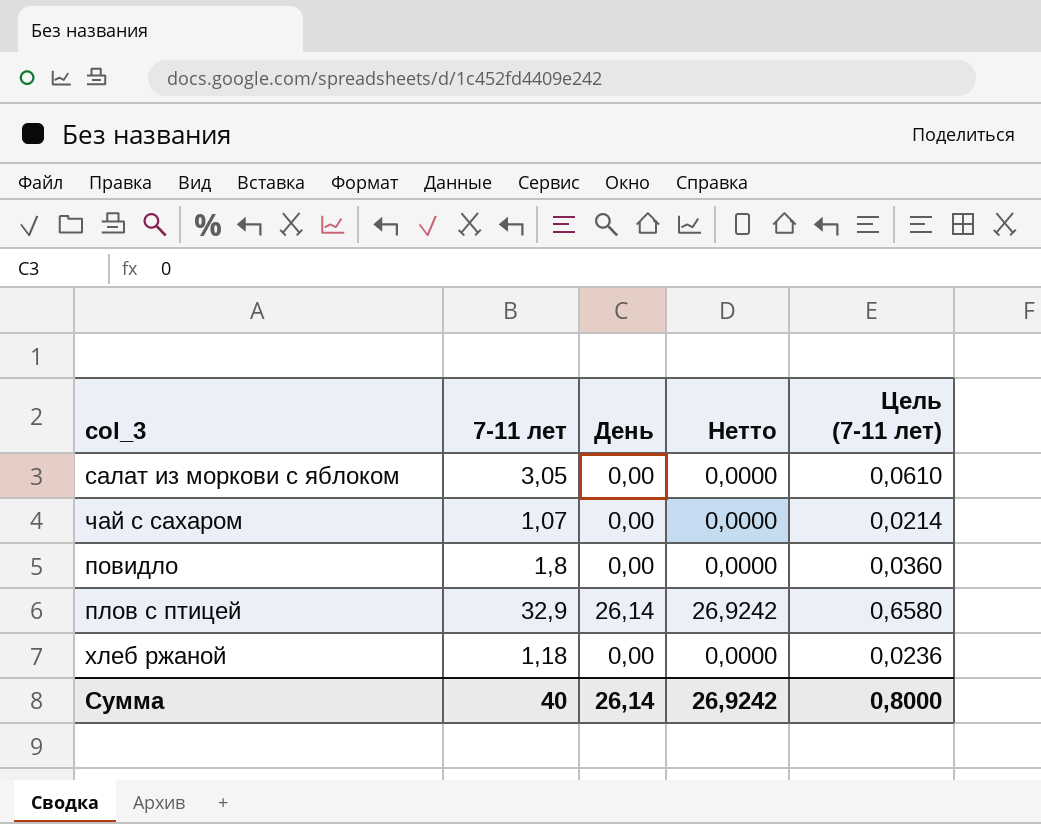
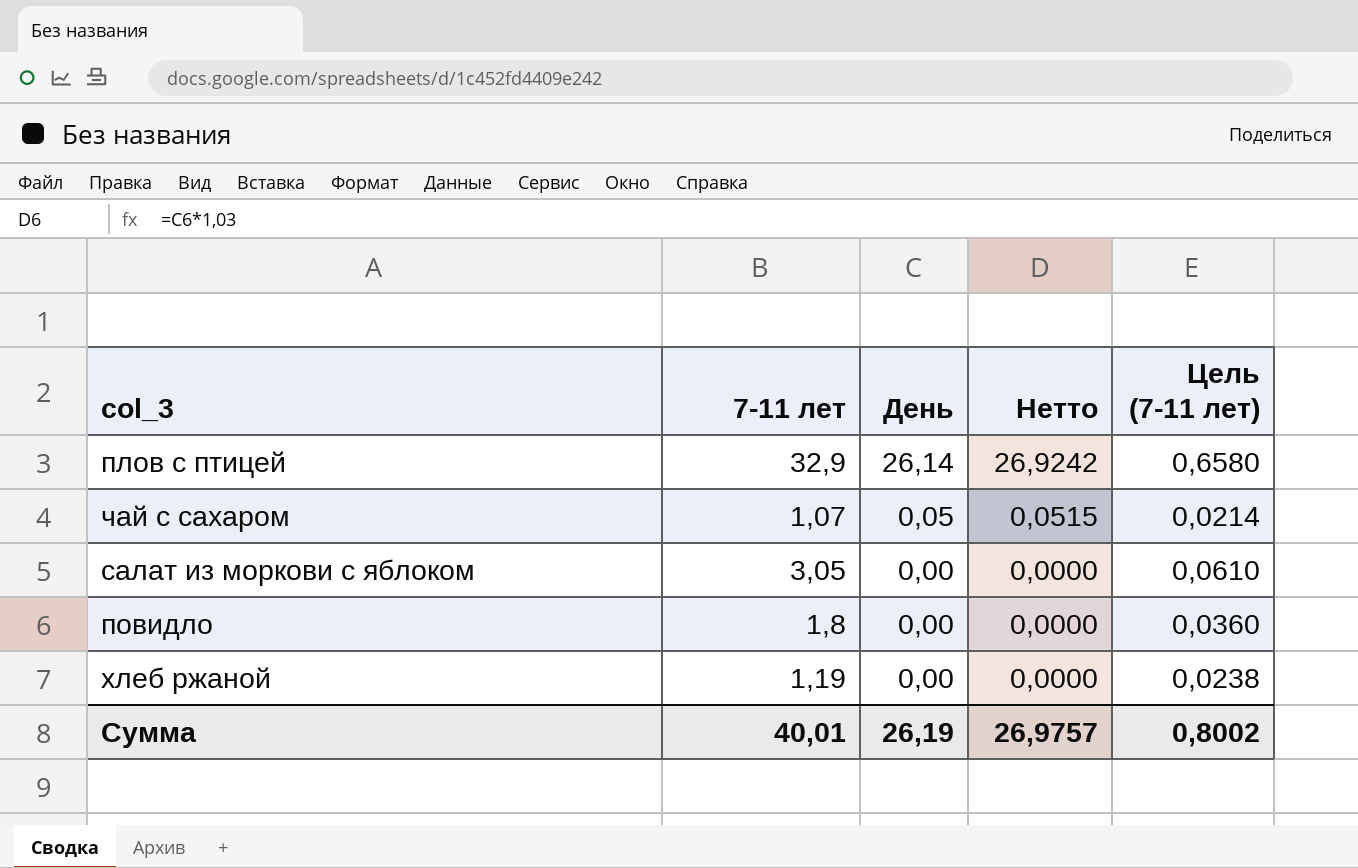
row order: none -> День descending
чай с сахаром | День: 0,00 -> 0,05
чай с сахаром | Нетто: 0,0000 -> 0,0515
хлеб ржаной | 7-11 лет: 1,18 -> 1,19
хлеб ржаной | Цель (7-11 лет): 0,0236 -> 0,0238
Сумма | 7-11 лет: 40 -> 40,01
Сумма | День: 26,14 -> 26,19
Сумма | Нетто: 26,9242 -> 26,9757
Сумма | Цель (7-11 лет): 0,8000 -> 0,8002

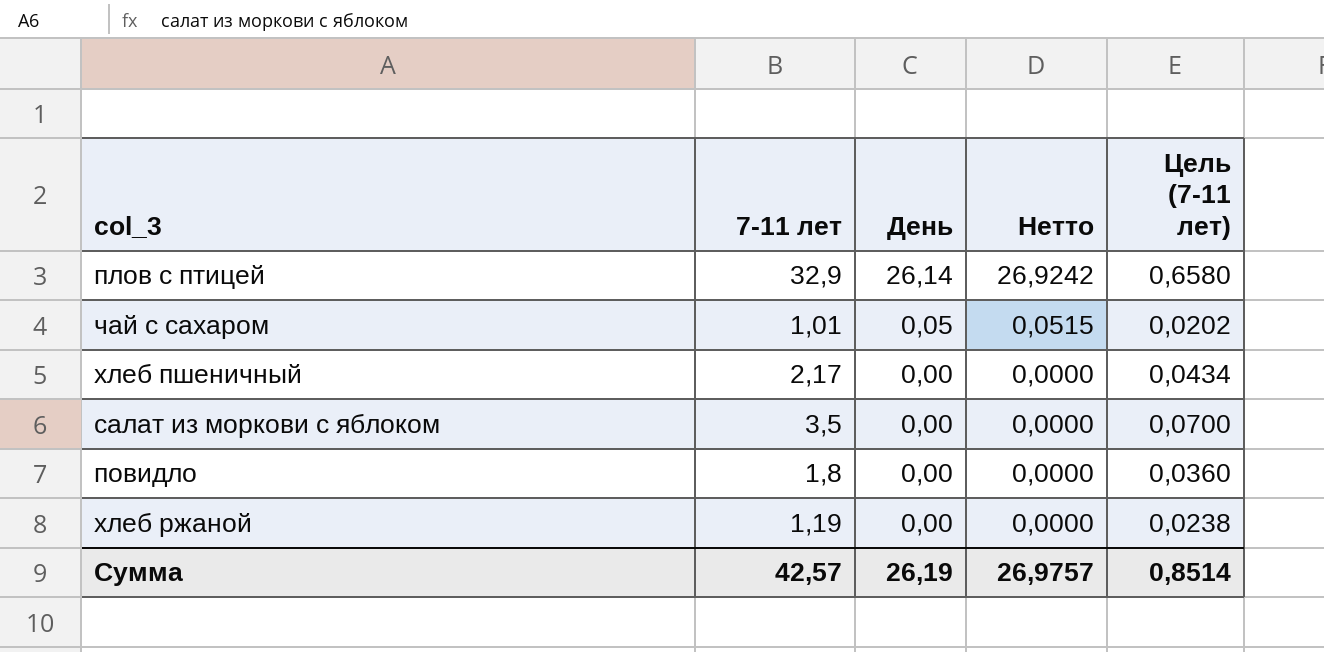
чай с сахаром | 7-11 лет: 1,07 -> 1,01
чай с сахаром | Цель (7-11 лет): 0,0214 -> 0,0202
row хлеб пшеничный: none -> 2,17 | 0,00 | 0,0000 | 0,0434
салат из моркови с яблоком | 7-11 лет: 3,05 -> 3,5
салат из моркови с яблоком | Цель (7-11 лет): 0,0610 -> 0,0700
Сумма | 7-11 лет: 40,01 -> 42,57
Сумма | Цель (7-11 лет): 0,8002 -> 0,8514

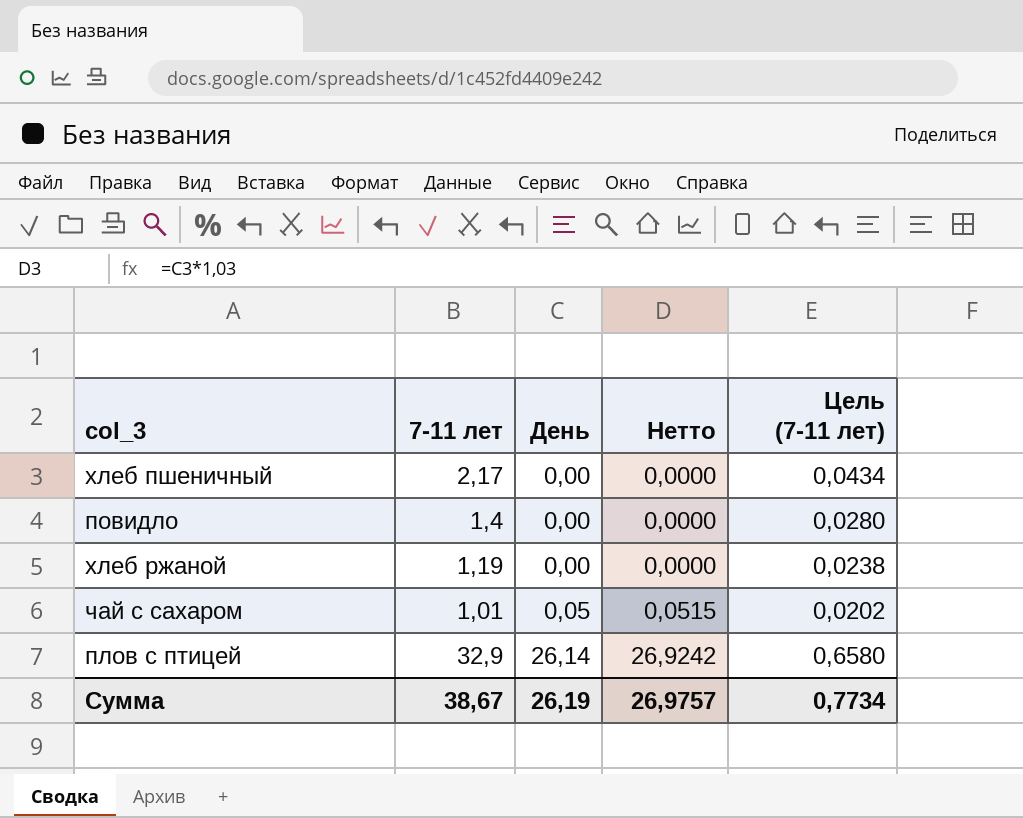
row order: День descending -> День ascending
row салат из моркови с яблоком: 3,5 | 0,00 | 0,0000 | 0,0700 -> none
повидло | 7-11 лет: 1,8 -> 1,4
повидло | Цель (7-11 лет): 0,0360 -> 0,0280
Сумма | 7-11 лет: 42,57 -> 38,67
Сумма | Цель (7-11 лет): 0,8514 -> 0,7734

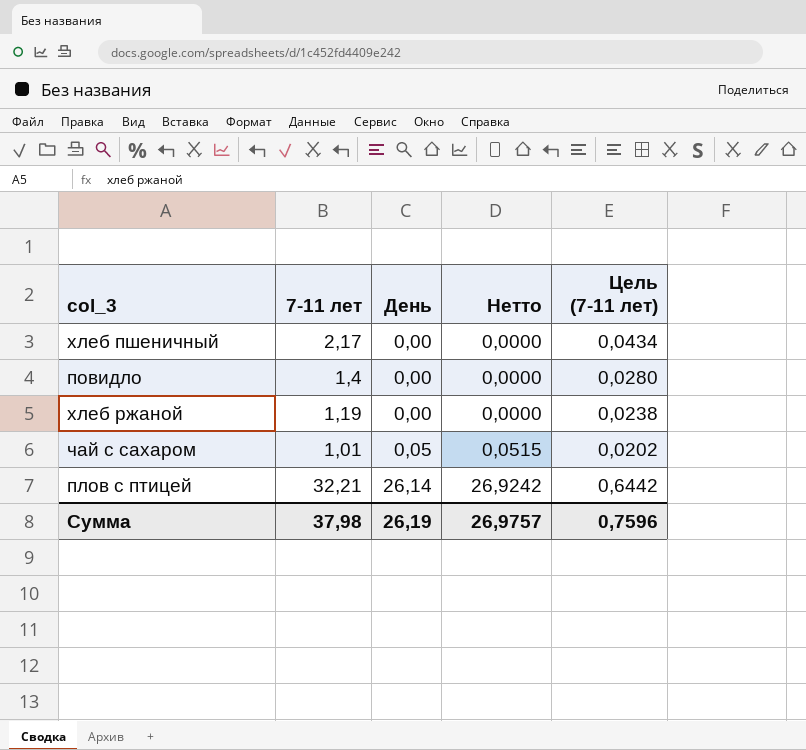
плов с птицей | 7-11 лет: 32,9 -> 32,21
плов с птицей | Цель (7-11 лет): 0,6580 -> 0,6442
Сумма | 7-11 лет: 38,67 -> 37,98
Сумма | Цель (7-11 лет): 0,7734 -> 0,7596

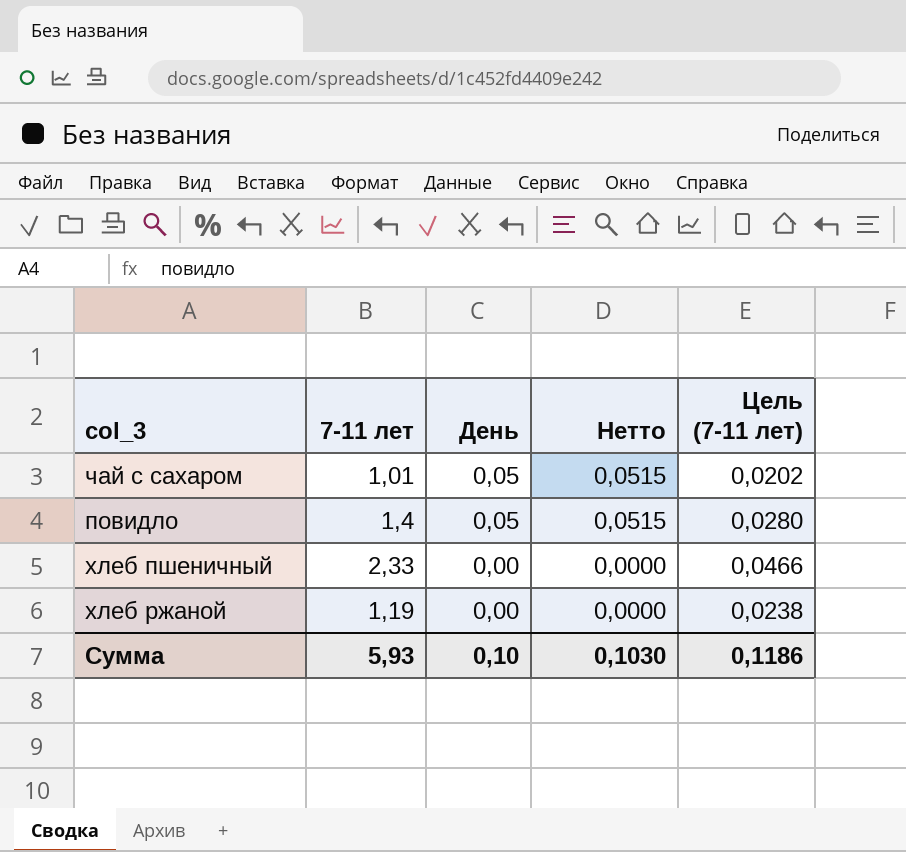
row order: День ascending -> День descending
row плов с птицей: 32,21 | 26,14 | 26,9242 | 0,6442 -> none
повидло | День: 0,00 -> 0,05
повидло | Нетто: 0,0000 -> 0,0515
хлеб пшеничный | 7-11 лет: 2,17 -> 2,33
хлеб пшеничный | Цель (7-11 лет): 0,0434 -> 0,0466
Сумма | 7-11 лет: 37,98 -> 5,93
Сумма | День: 26,19 -> 0,10
Сумма | Нетто: 26,9757 -> 0,1030
Сумма | Цель (7-11 лет): 0,7596 -> 0,1186

